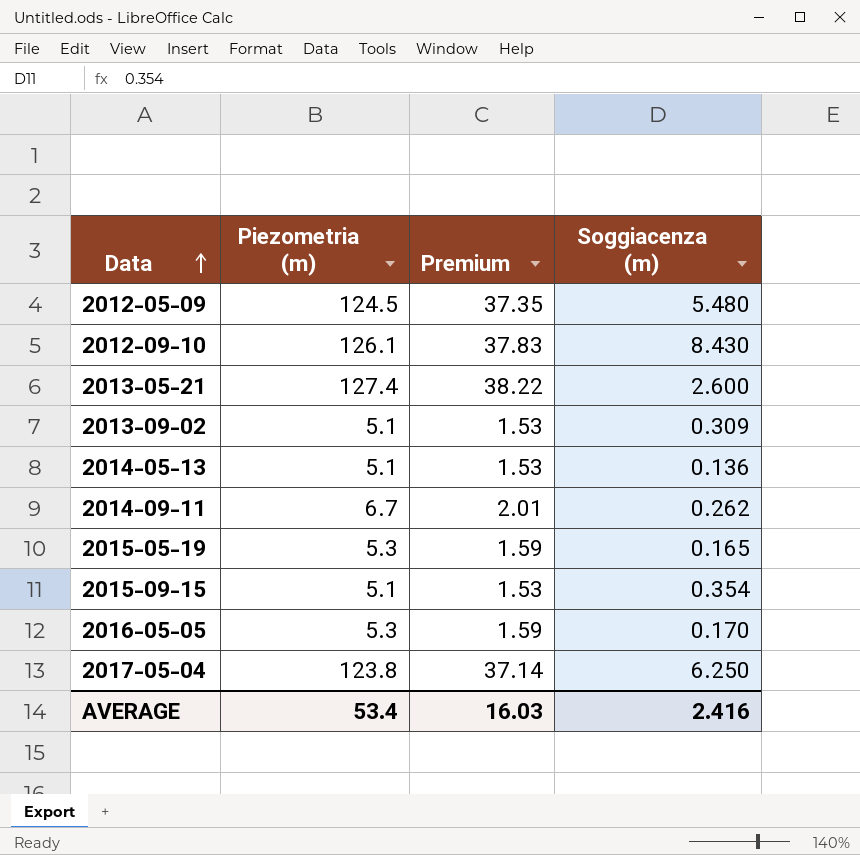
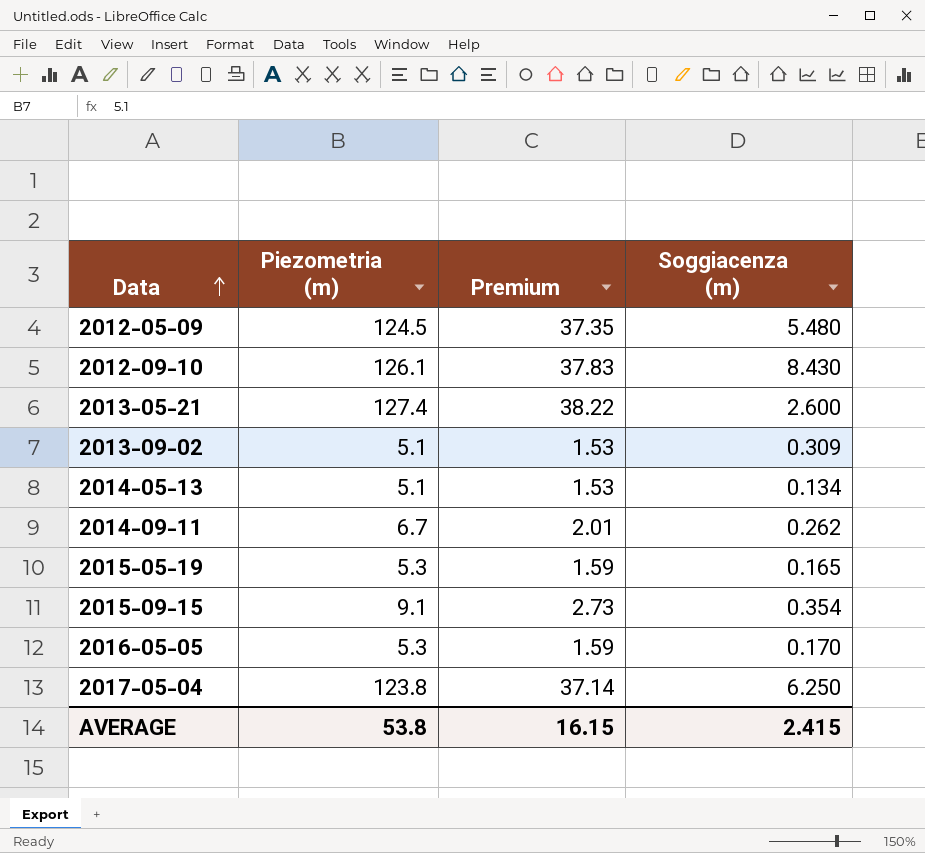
2014-05-13 | Soggiacenza (m): 0.136 -> 0.134
2015-09-15 | Piezometria (m): 5.1 -> 9.1
2015-09-15 | Premium: 1.53 -> 2.73
AVERAGE | Piezometria (m): 53.4 -> 53.8
AVERAGE | Premium: 16.03 -> 16.15
AVERAGE | Soggiacenza (m): 2.416 -> 2.415

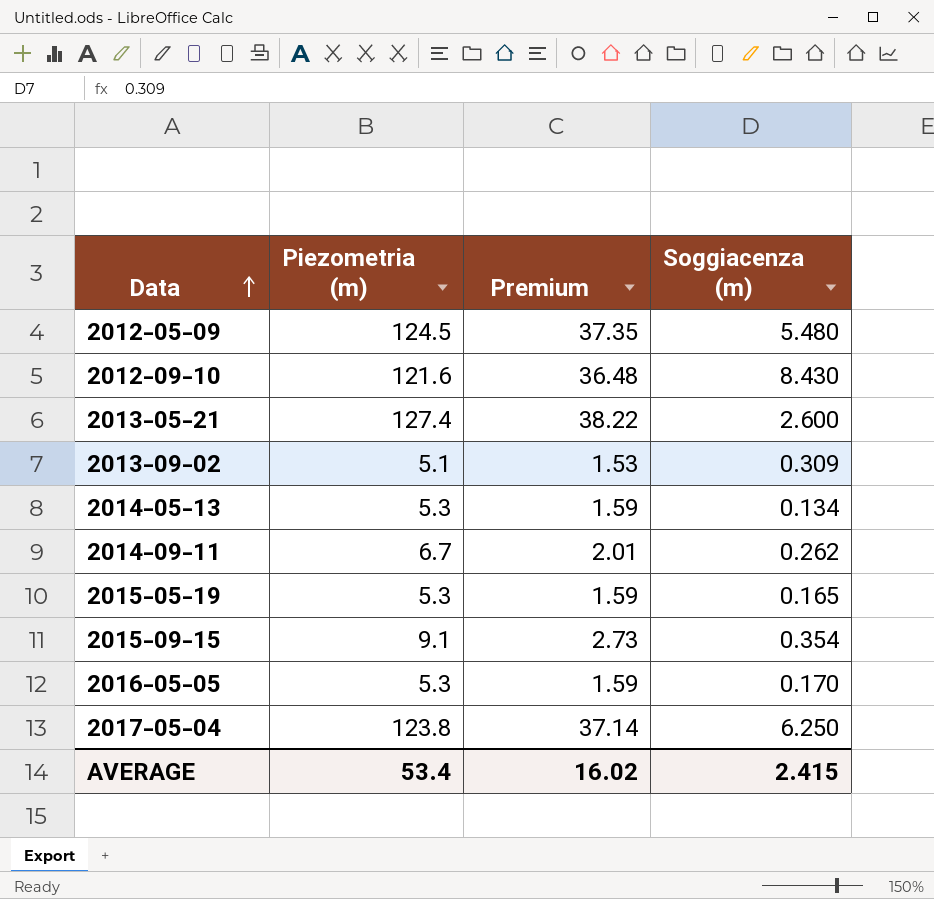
2012-09-10 | Piezometria (m): 126.1 -> 121.6
2012-09-10 | Premium: 37.83 -> 36.48
2014-05-13 | Piezometria (m): 5.1 -> 5.3
2014-05-13 | Premium: 1.53 -> 1.59
AVERAGE | Piezometria (m): 53.8 -> 53.4
AVERAGE | Premium: 16.15 -> 16.02

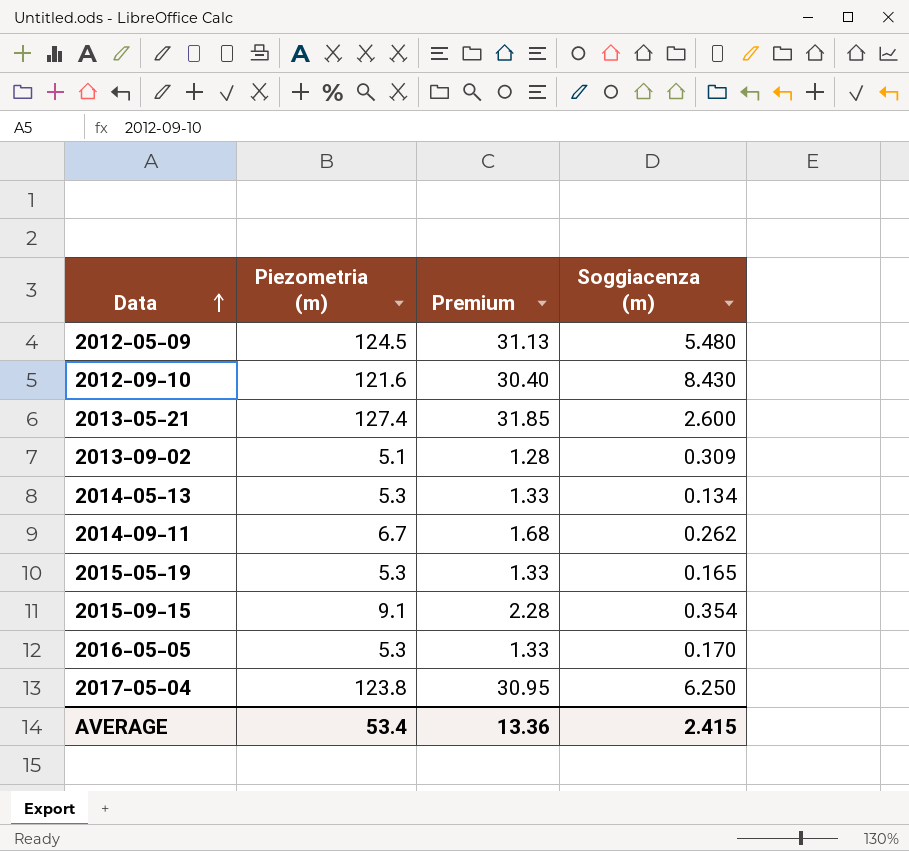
column Premium | formula: [Piezometria (m)] * 0.3 -> [Piezometria (m)] * 0.25
AVERAGE | Premium: 16.02 -> 13.36

